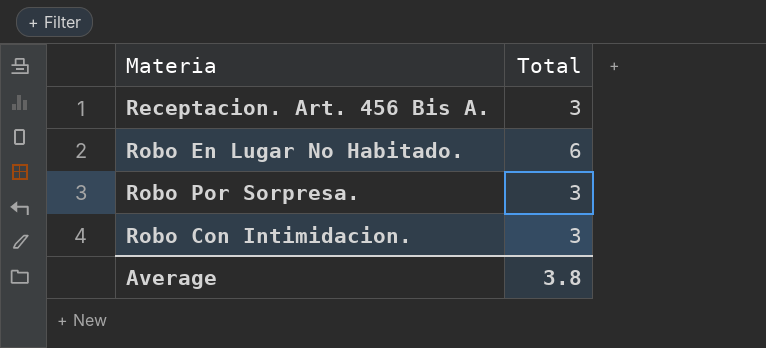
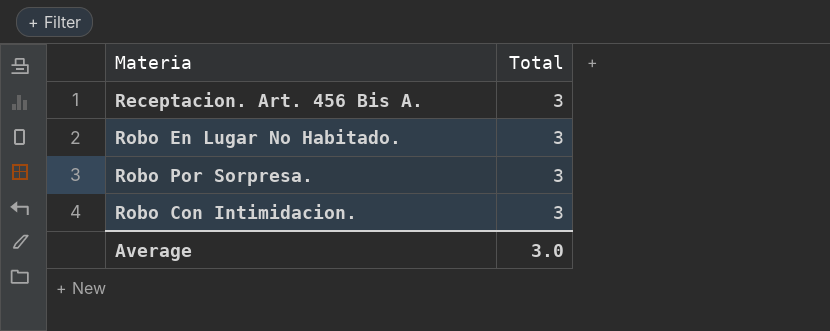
Robo En Lugar No Habitado. | Total: 6 -> 3
Average | Total: 3.8 -> 3.0

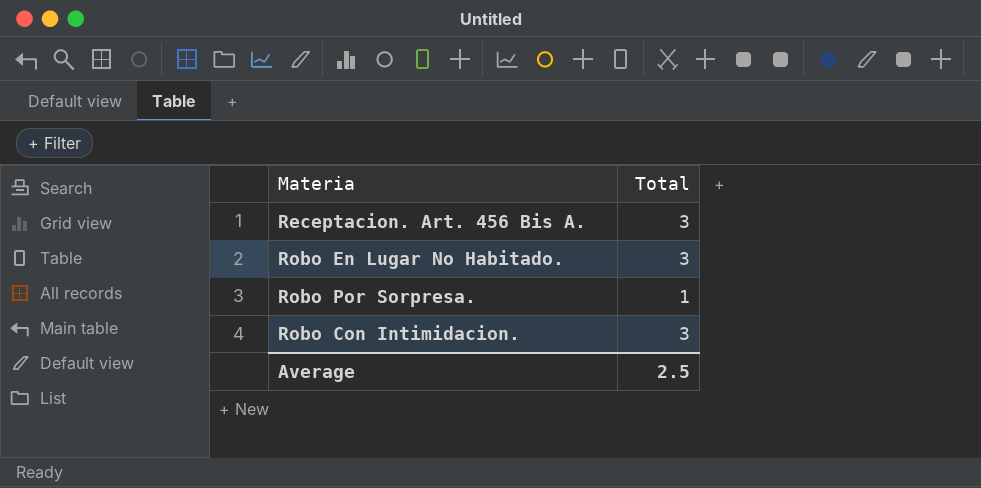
Robo Por Sorpresa. | Total: 3 -> 1
Average | Total: 3.0 -> 2.5

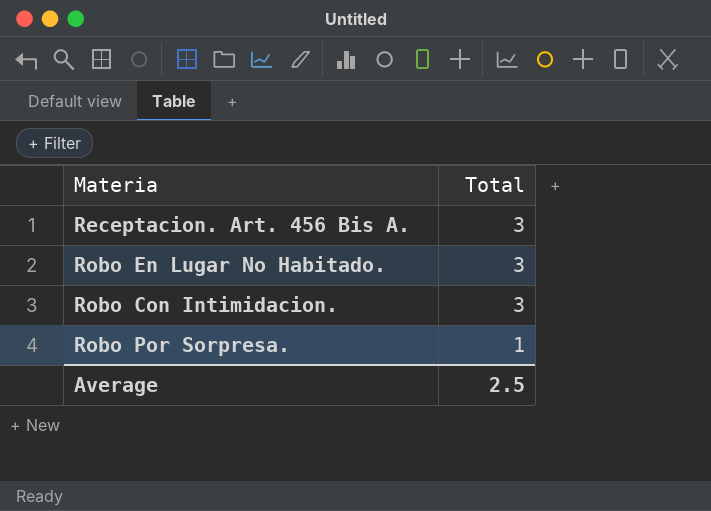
row order: none -> Total descending

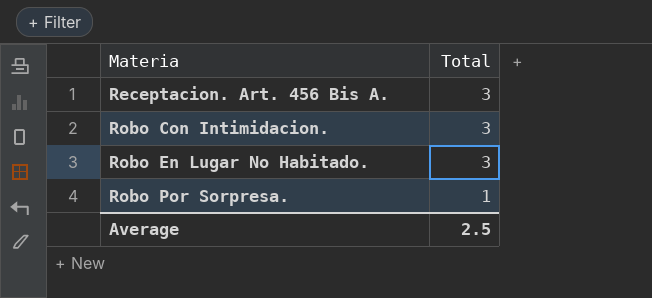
row order: Total descending -> Materia ascending

